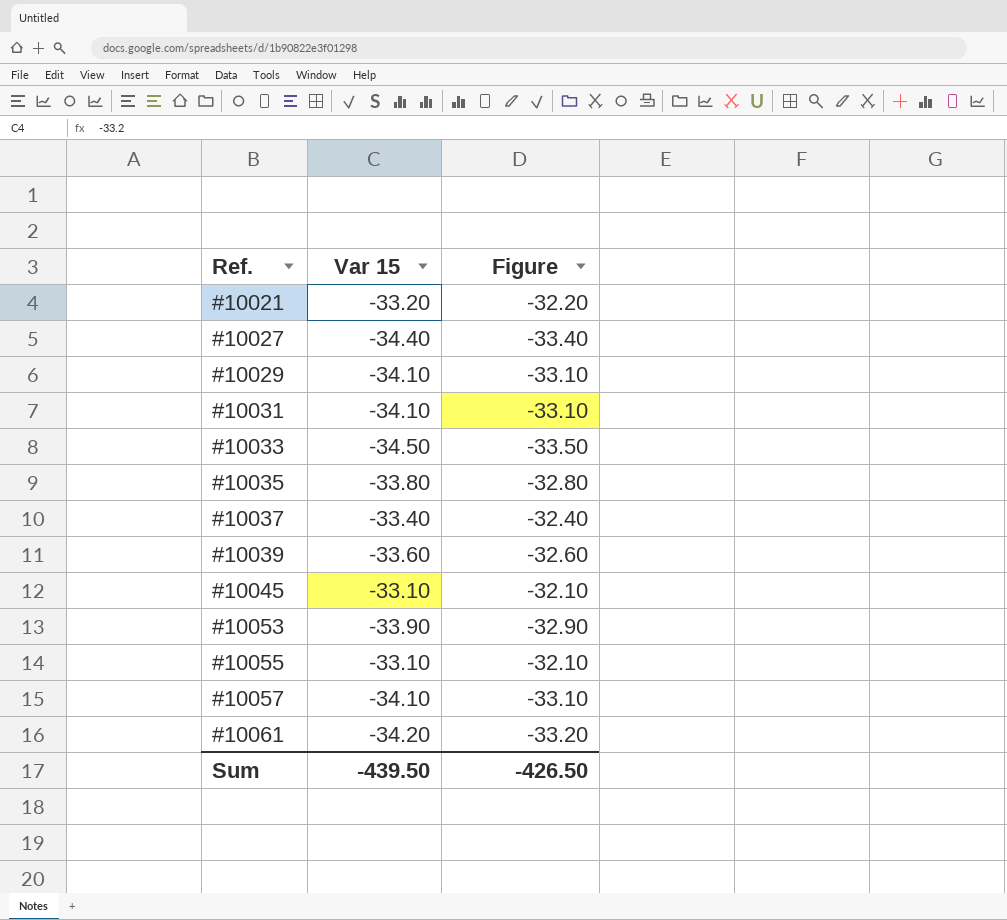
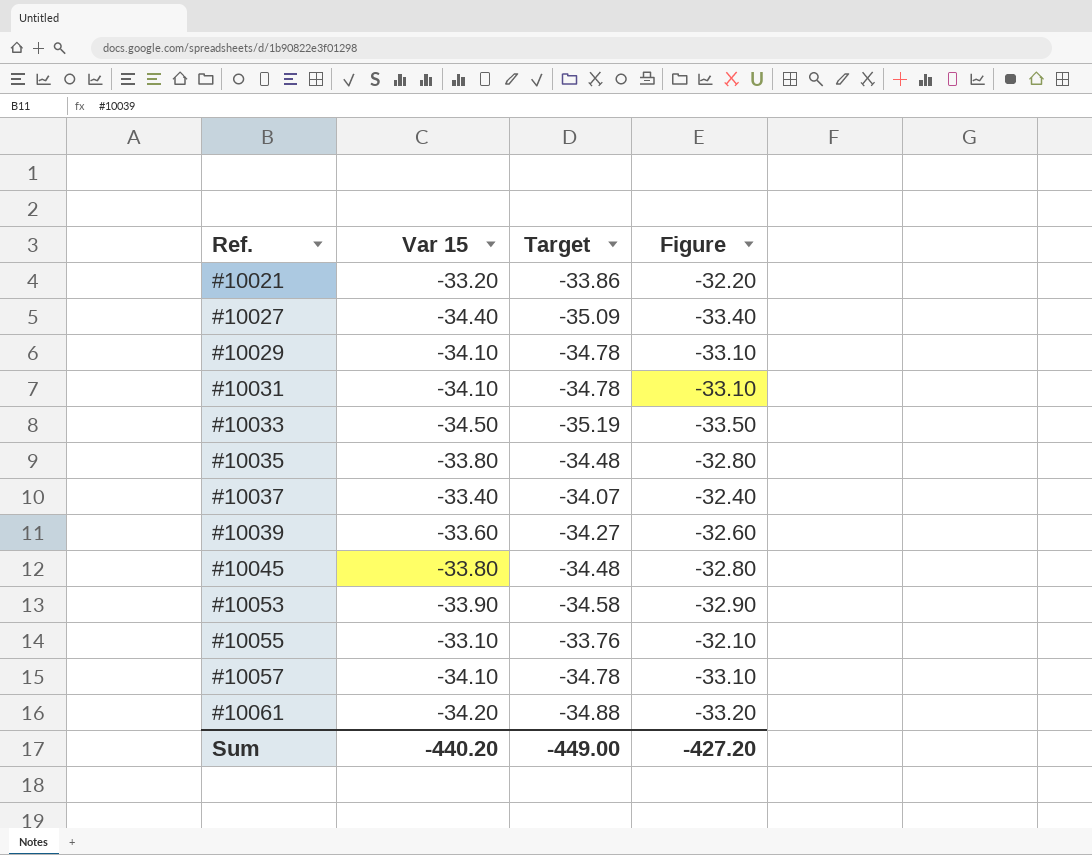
column Target | formula: none -> [Var 15] * 1.02
#10045 | Var 15: -33.10 -> -33.80
#10045 | Figure: -32.10 -> -32.80
Sum | Var 15: -439.50 -> -440.20
Sum | Figure: -426.50 -> -427.20

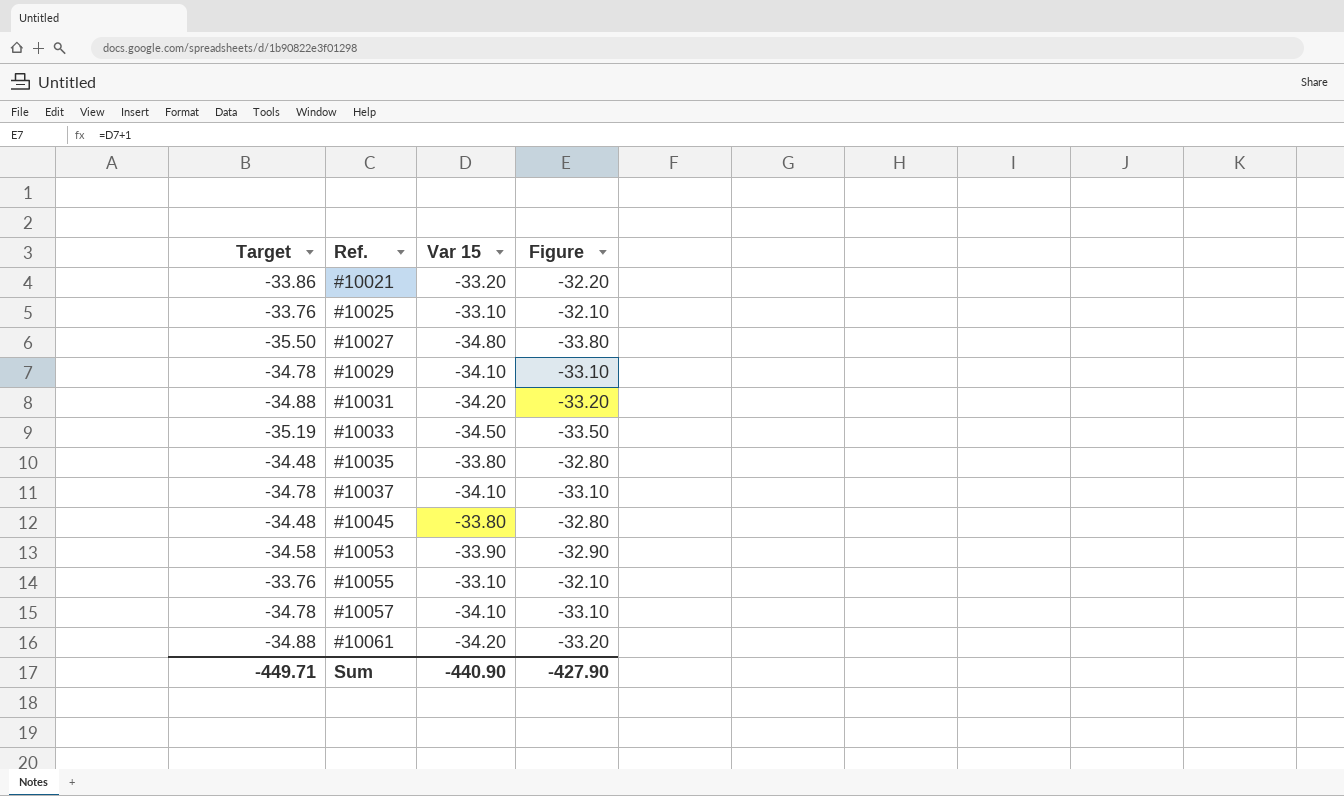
column Target | position: 3 -> 1
row #10039: -33.60 | -34.27 | -32.60 -> none
row #10025: none -> -33.76 | -33.10 | -32.10
#10027 | Target: -35.09 -> -35.50
#10027 | Var 15: -34.40 -> -34.80
#10027 | Figure: -33.40 -> -33.80
#10031 | Target: -34.78 -> -34.88
#10031 | Var 15: -34.10 -> -34.20
#10031 | Figure: -33.10 -> -33.20
#10037 | Target: -34.07 -> -34.78
#10037 | Var 15: -33.40 -> -34.10
#10037 | Figure: -32.40 -> -33.10
Sum | Target: -449.00 -> -449.71
Sum | Var 15: -440.20 -> -440.90
Sum | Figure: -427.20 -> -427.90

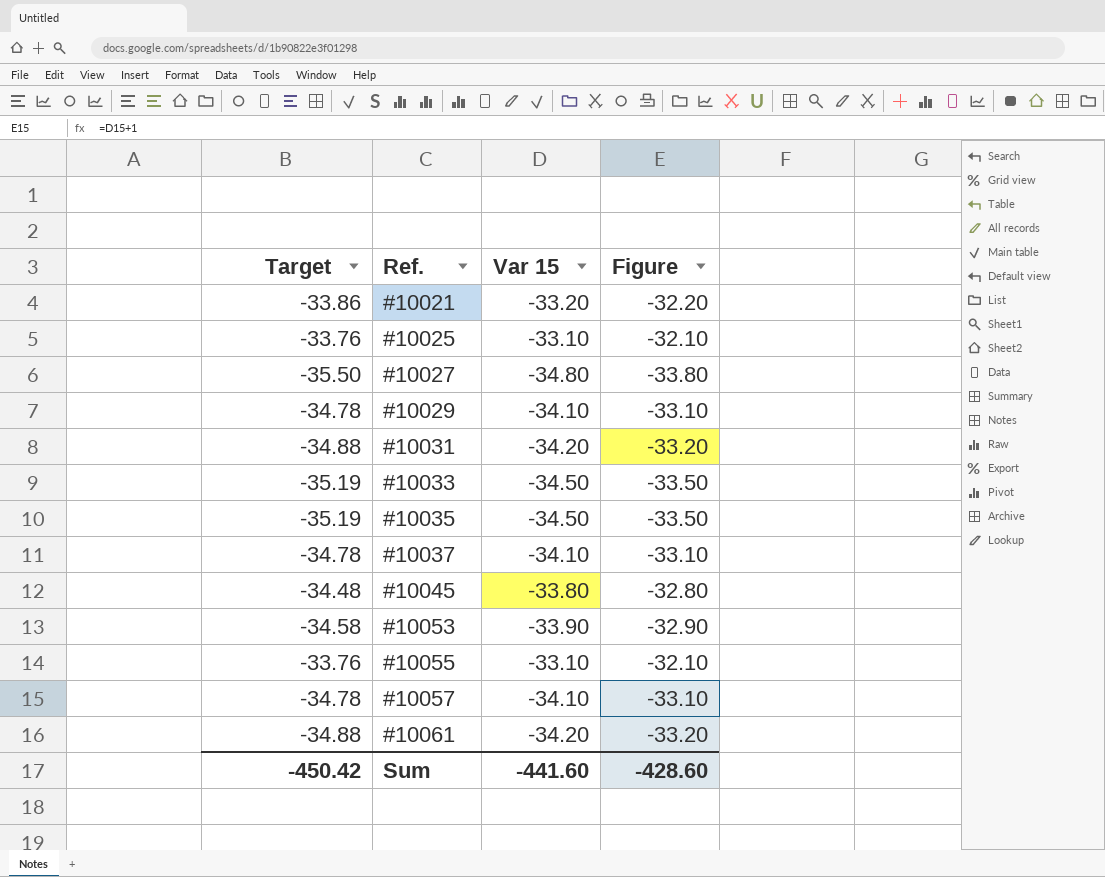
#10035 | Target: -34.48 -> -35.19
#10035 | Var 15: -33.80 -> -34.50
#10035 | Figure: -32.80 -> -33.50
Sum | Target: -449.71 -> -450.42
Sum | Var 15: -440.90 -> -441.60
Sum | Figure: -427.90 -> -428.60

